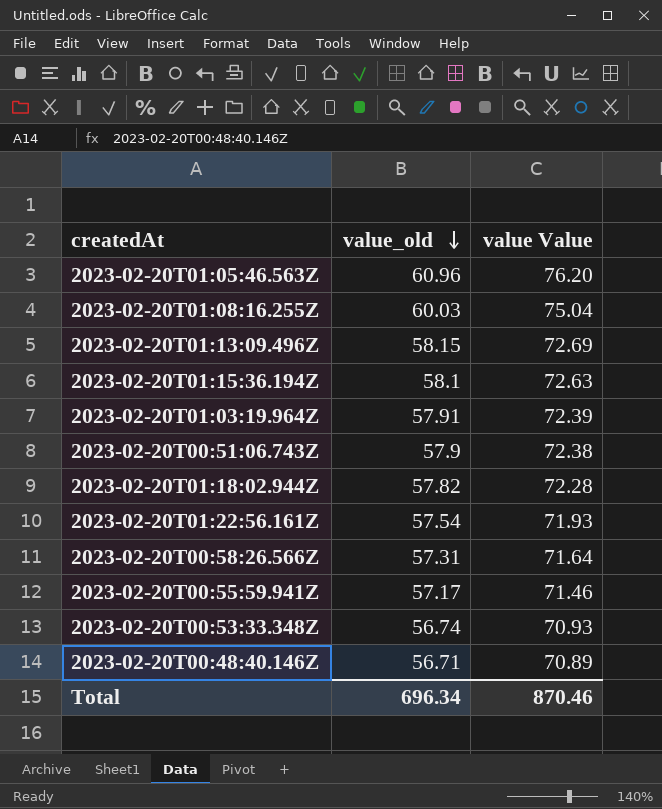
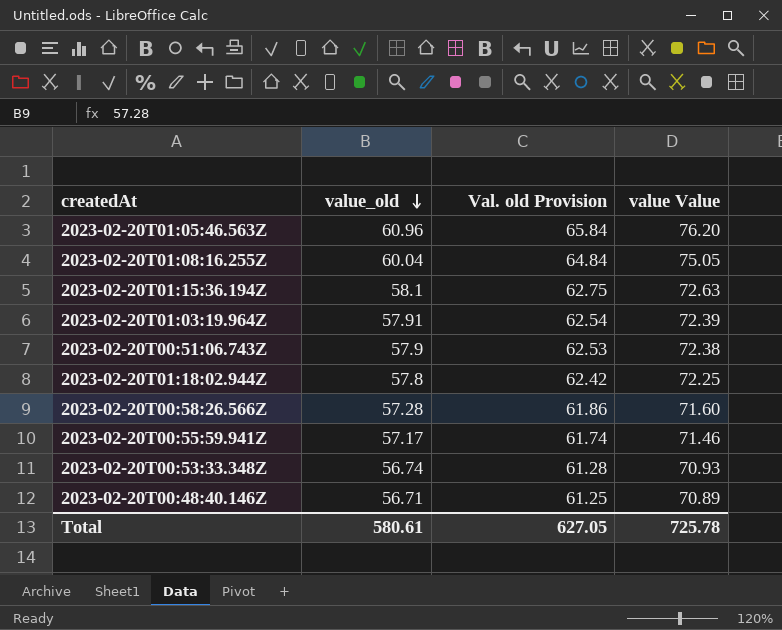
column Val. old Provision | formula: none -> [value_old] * 1.08
row 2023-02-20T01:13:09.496Z: 58.15 | 72.69 -> none
row 2023-02-20T01:22:56.161Z: 57.54 | 71.93 -> none
2023-02-20T01:08:16.255Z | value_old: 60.03 -> 60.04
2023-02-20T01:08:16.255Z | value Value: 75.04 -> 75.05
2023-02-20T01:18:02.944Z | value_old: 57.82 -> 57.8
2023-02-20T01:18:02.944Z | value Value: 72.28 -> 72.25
2023-02-20T00:58:26.566Z | value_old: 57.31 -> 57.28
2023-02-20T00:58:26.566Z | value Value: 71.64 -> 71.60
Total | value_old: 696.34 -> 580.61
Total | value Value: 870.46 -> 725.78

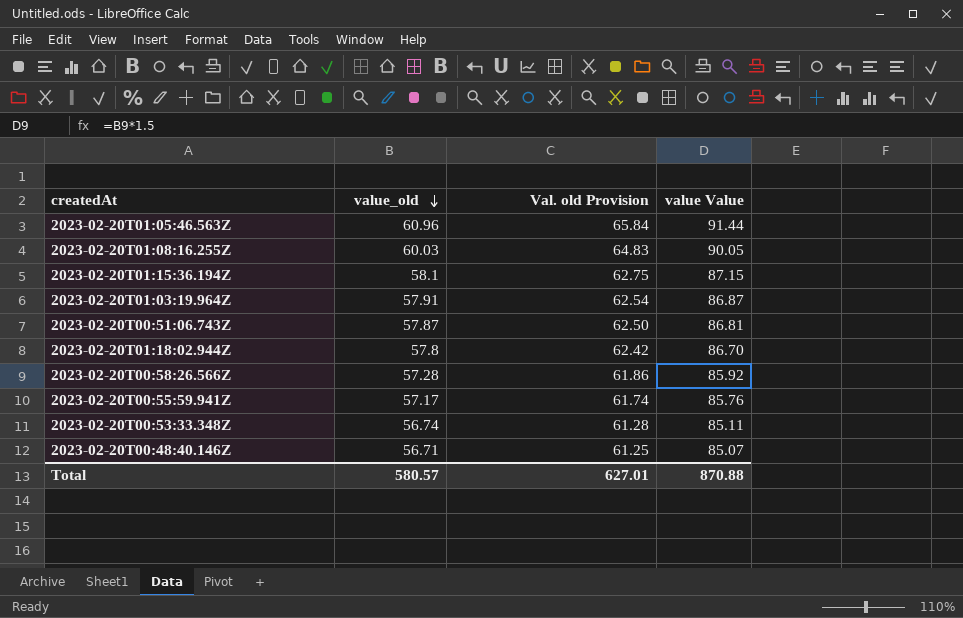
column value Value | formula: [value_old] * 1.25 -> [value_old] * 1.5
2023-02-20T01:08:16.255Z | value_old: 60.04 -> 60.03
2023-02-20T01:08:16.255Z | Val. old Provision: 64.84 -> 64.83
2023-02-20T00:51:06.743Z | value_old: 57.9 -> 57.87
2023-02-20T00:51:06.743Z | Val. old Provision: 62.53 -> 62.50
Total | value_old: 580.61 -> 580.57
Total | Val. old Provision: 627.05 -> 627.01
Total | value Value: 725.78 -> 870.88

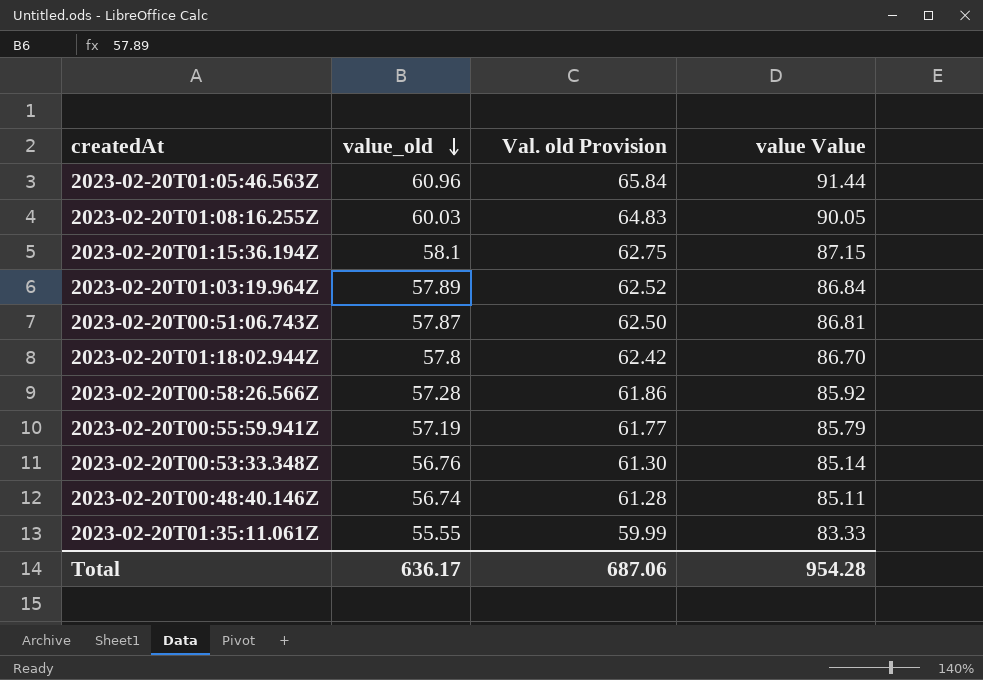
2023-02-20T01:03:19.964Z | value_old: 57.91 -> 57.89
2023-02-20T01:03:19.964Z | Val. old Provision: 62.54 -> 62.52
2023-02-20T01:03:19.964Z | value Value: 86.87 -> 86.84
2023-02-20T00:55:59.941Z | value_old: 57.17 -> 57.19
2023-02-20T00:55:59.941Z | Val. old Provision: 61.74 -> 61.77
2023-02-20T00:55:59.941Z | value Value: 85.76 -> 85.79
2023-02-20T00:53:33.348Z | value_old: 56.74 -> 56.76
2023-02-20T00:53:33.348Z | Val. old Provision: 61.28 -> 61.30
2023-02-20T00:53:33.348Z | value Value: 85.11 -> 85.14
2023-02-20T00:48:40.146Z | value_old: 56.71 -> 56.74
2023-02-20T00:48:40.146Z | Val. old Provision: 61.25 -> 61.28
2023-02-20T00:48:40.146Z | value Value: 85.07 -> 85.11
row 2023-02-20T01:35:11.061Z: none -> 55.55 | 59.99 | 83.33
Total | value_old: 580.57 -> 636.17
Total | Val. old Provision: 627.01 -> 687.06
Total | value Value: 870.88 -> 954.28

